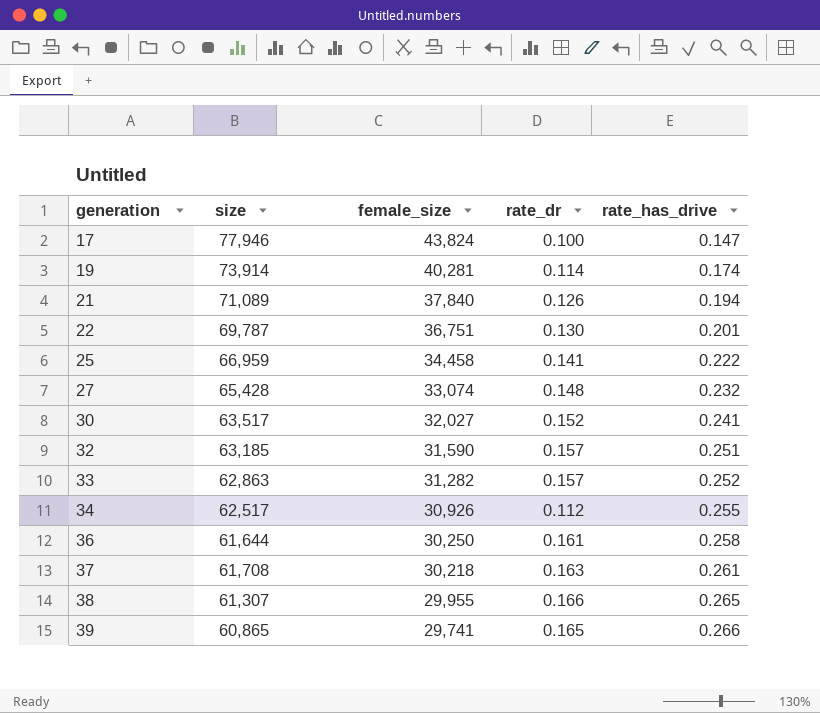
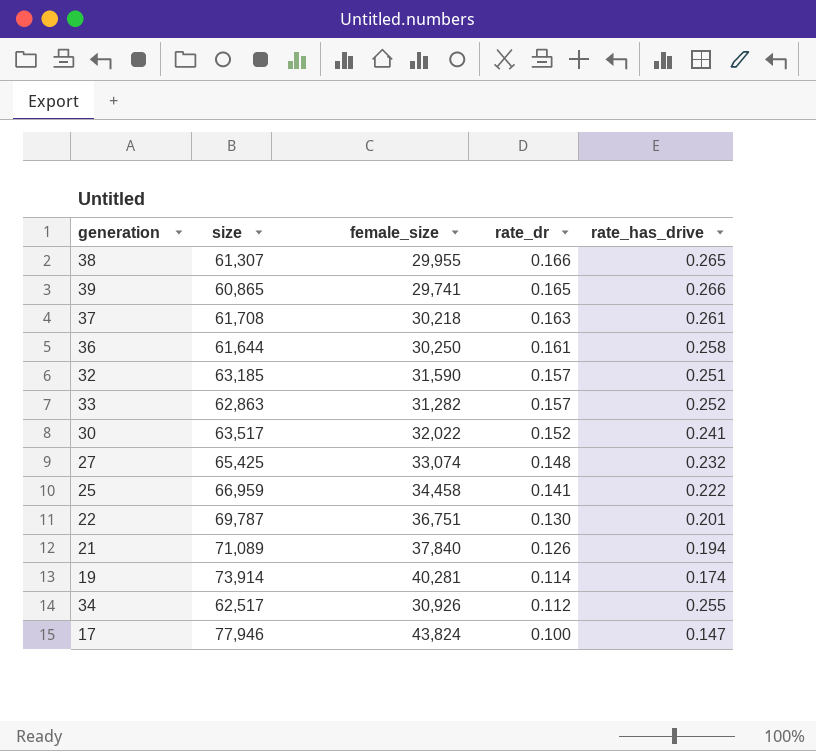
row order: generation ascending -> rate_dr descending
30 | female_size: 32,027 -> 32,022
27 | size: 65,428 -> 65,425

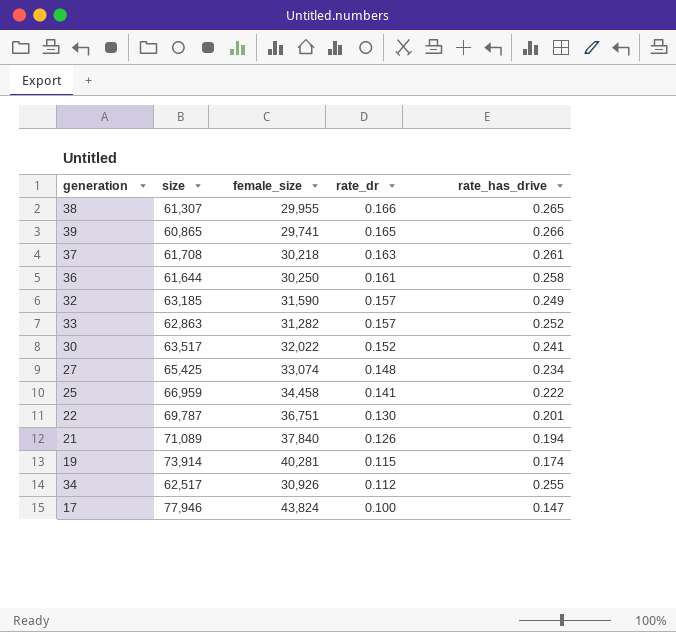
32 | rate_has_drive: 0.251 -> 0.249
27 | rate_has_drive: 0.232 -> 0.234
19 | rate_dr: 0.114 -> 0.115

